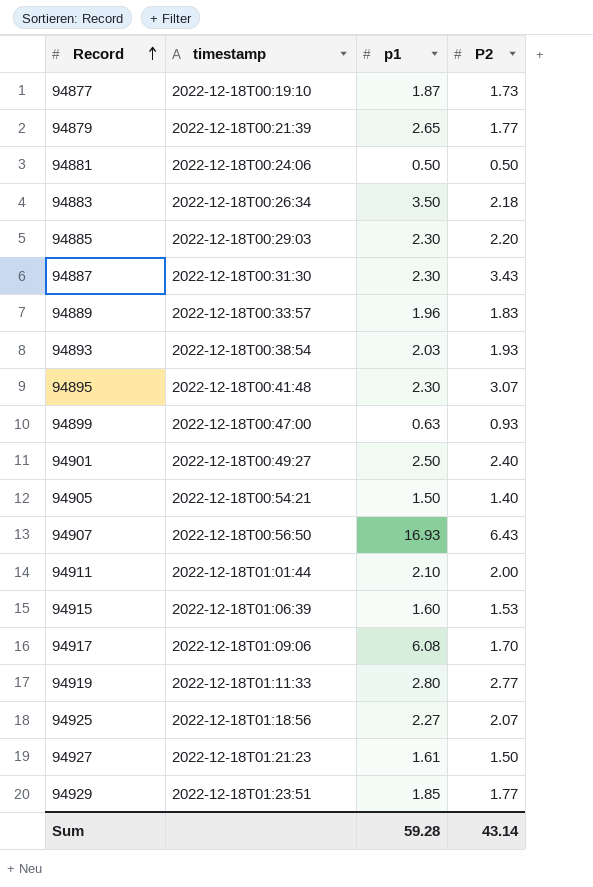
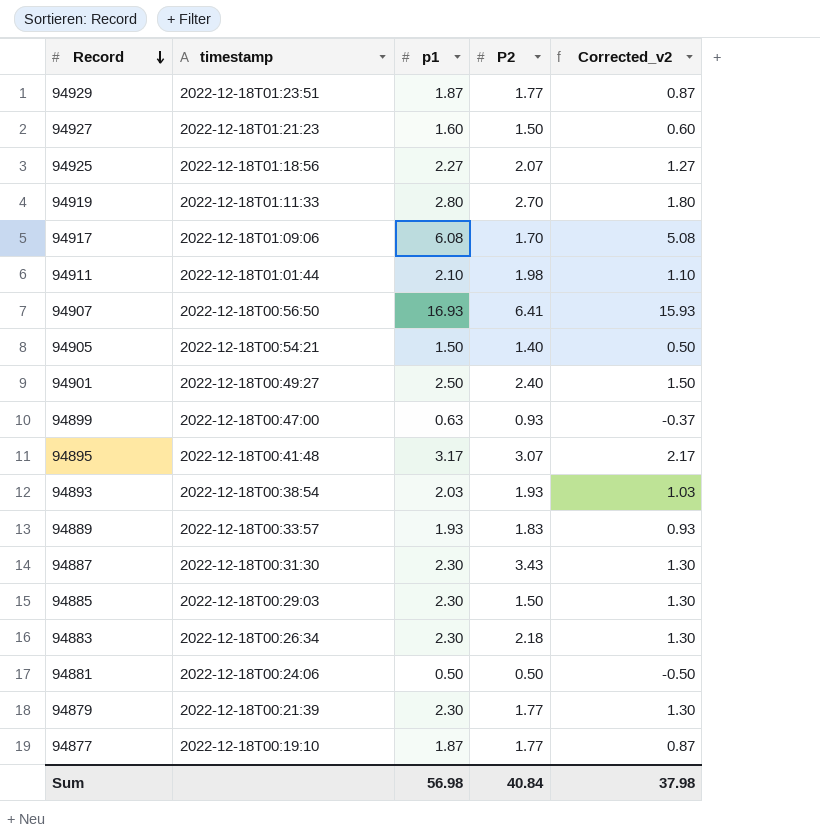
row order: Record ascending -> Record descending
column Corrected_v2 | formula: none -> [p1] - 1
row 94915: 2022-12-18T01:06:39 | 1.60 | 1.53 -> none
94929 | p1: 1.85 -> 1.87
94927 | p1: 1.61 -> 1.60
94919 | P2: 2.77 -> 2.70
94911 | P2: 2.00 -> 1.98
94907 | P2: 6.43 -> 6.41
94895 | p1: 2.30 -> 3.17
94889 | p1: 1.96 -> 1.93
94885 | P2: 2.20 -> 1.50
94883 | p1: 3.50 -> 2.30
94879 | p1: 2.65 -> 2.30
94877 | P2: 1.73 -> 1.77
Sum | p1: 59.28 -> 56.98
Sum | P2: 43.14 -> 40.84

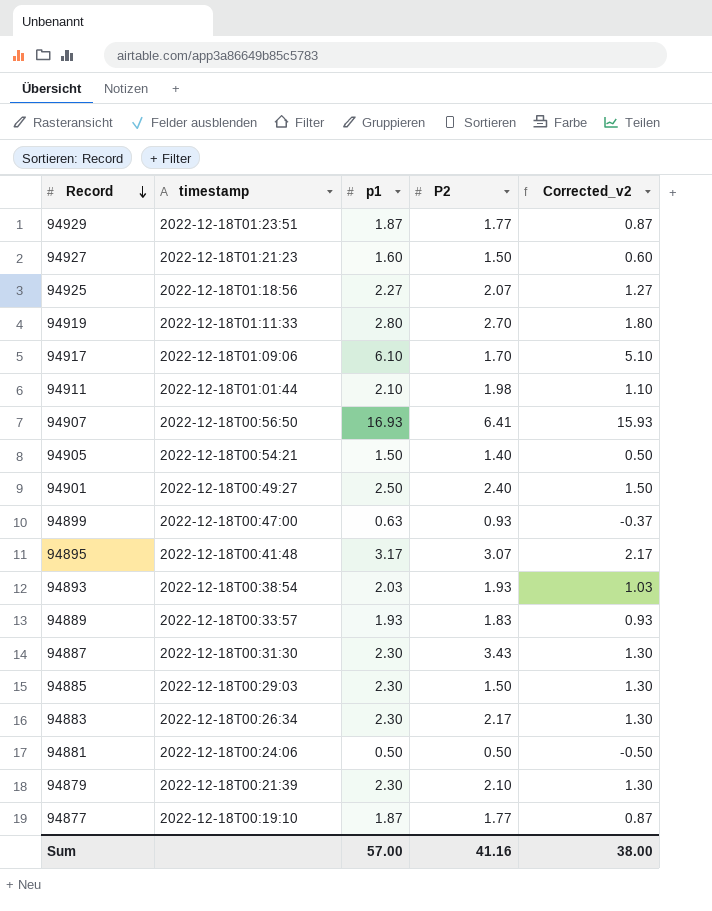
94917 | p1: 6.08 -> 6.10
94917 | Corrected_v2: 5.08 -> 5.10
94883 | P2: 2.18 -> 2.17
94879 | P2: 1.77 -> 2.10
Sum | p1: 56.98 -> 57.00
Sum | P2: 40.84 -> 41.16
Sum | Corrected_v2: 37.98 -> 38.00

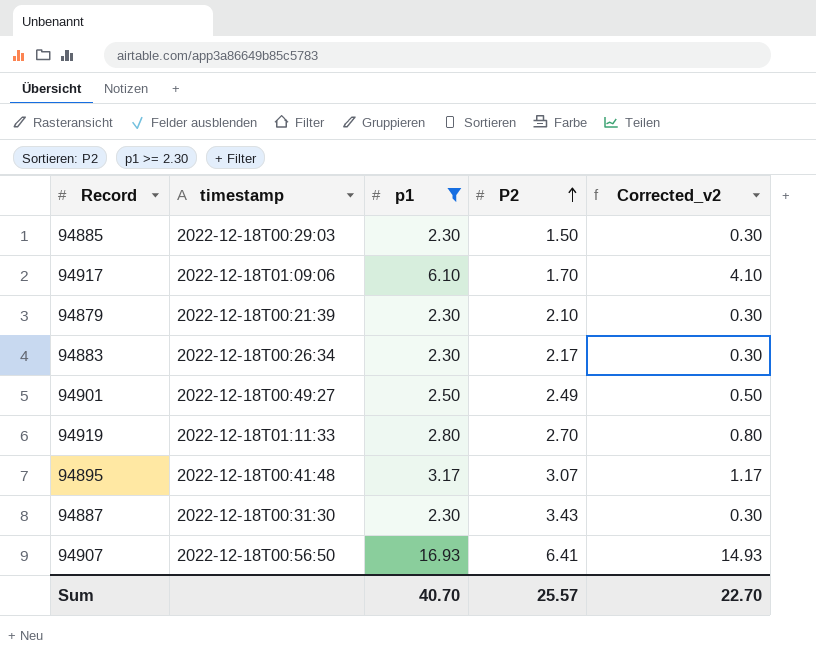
filter: none -> p1 >= 2.30
row order: Record descending -> P2 ascending
column Corrected_v2 | formula: [p1] - 1 -> [p1] - 2
94901 | P2: 2.40 -> 2.49
Sum | p1: 57.00 -> 40.70
Sum | P2: 41.16 -> 25.57
Sum | Corrected_v2: 38.00 -> 22.70

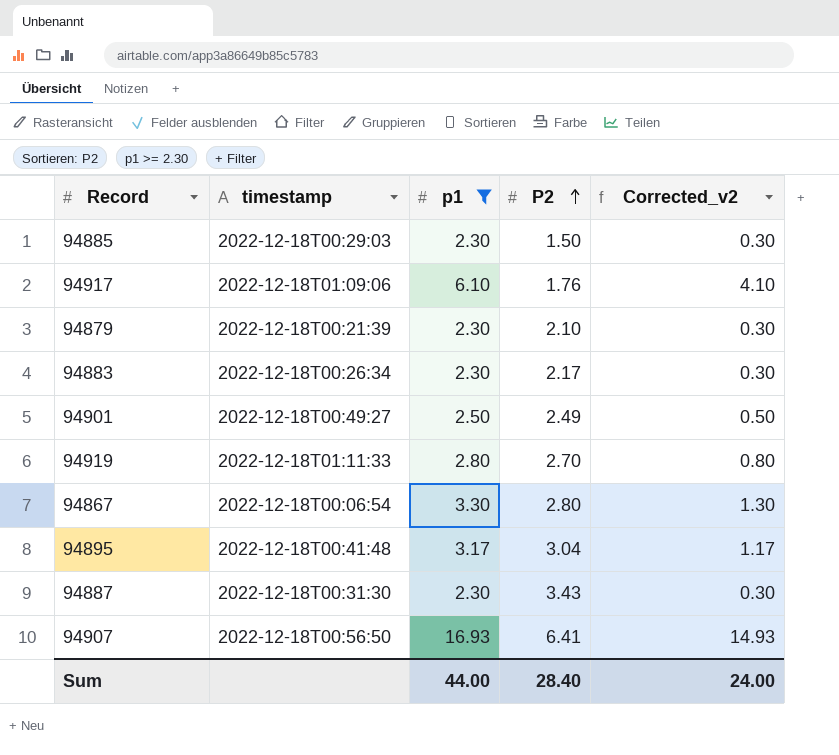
94917 | P2: 1.70 -> 1.76
row 94867: none -> 2022-12-18T00:06:54 | 3.30 | 2.80 | 1.30
94895 | P2: 3.07 -> 3.04
Sum | p1: 40.70 -> 44.00
Sum | P2: 25.57 -> 28.40
Sum | Corrected_v2: 22.70 -> 24.00

